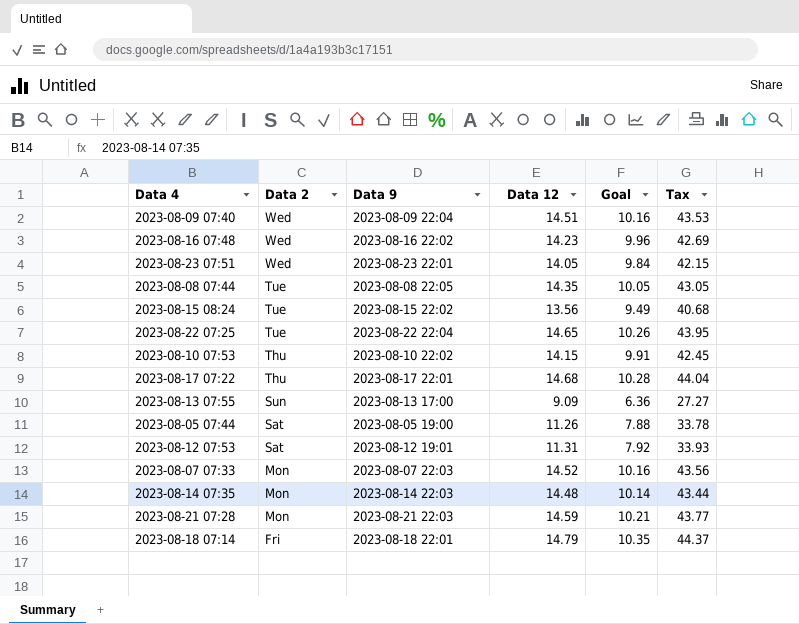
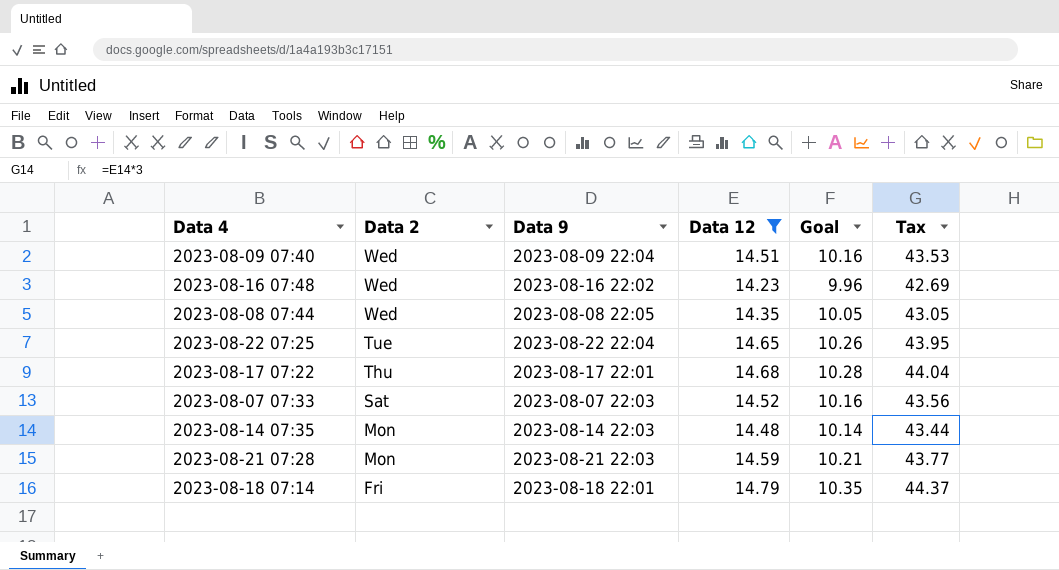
filter: none -> Data 12 >= 14.23
2023-08-08 07:44 | Data 2: Tue -> Wed
2023-08-07 07:33 | Data 2: Mon -> Sat

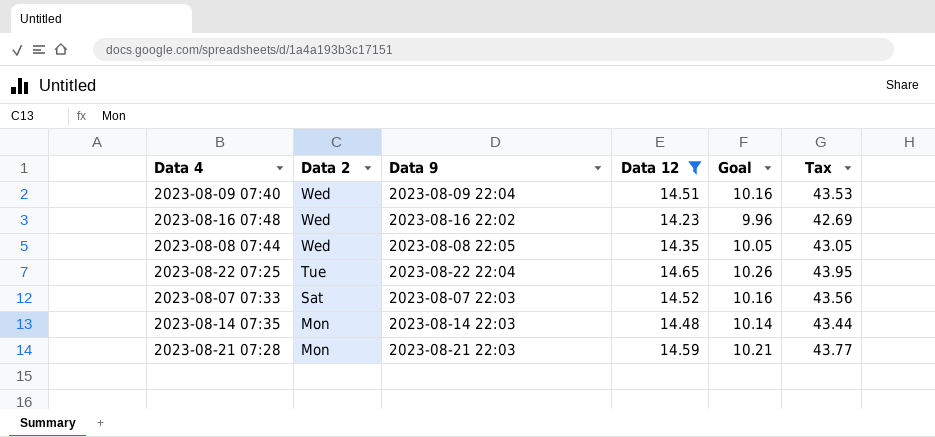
row 2023-08-17 07:22: Thu | 2023-08-17 22:01 | 14.68 | 10.28 | 44.04 -> none
row 2023-08-18 07:14: Fri | 2023-08-18 22:01 | 14.79 | 10.35 | 44.37 -> none

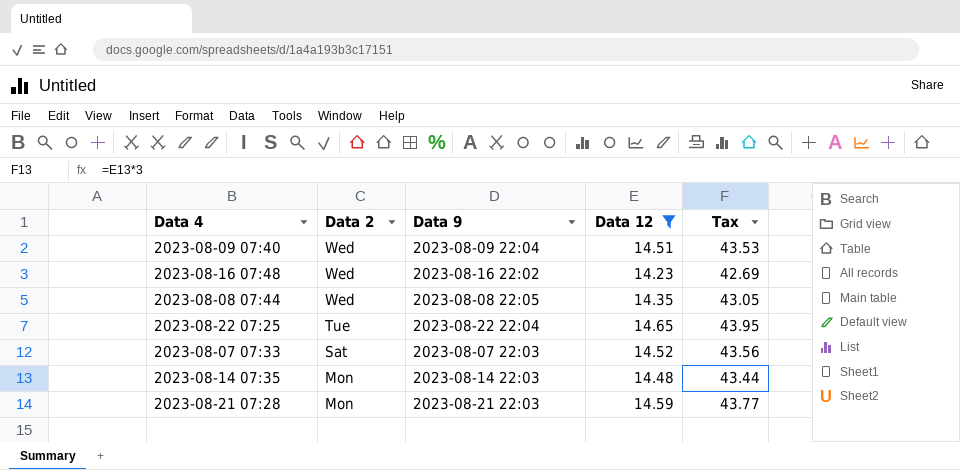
column Goal | formula: [Data 12] * 0.7 -> none

